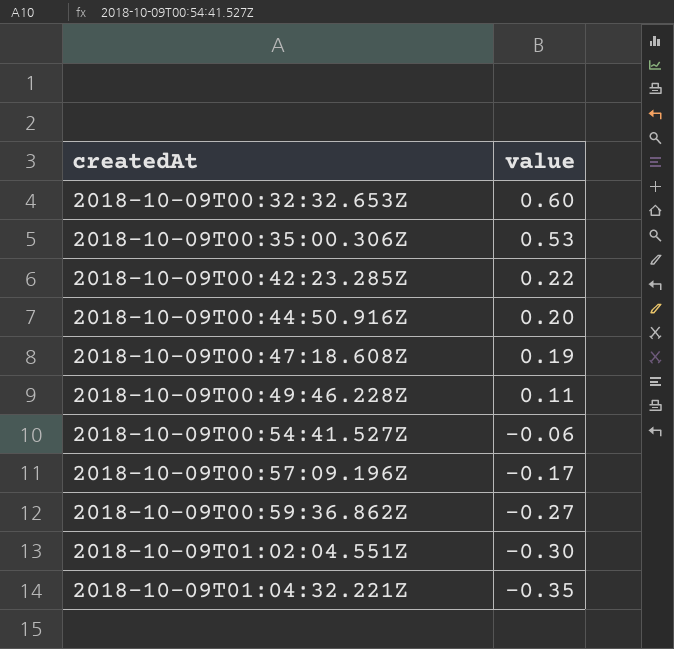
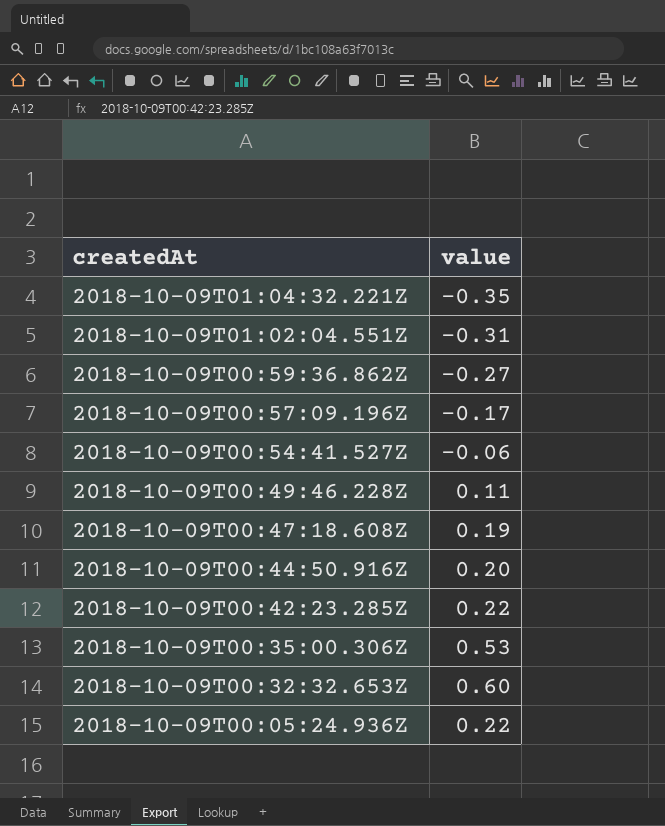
row order: createdAt ascending -> createdAt descending
2018-10-09T01:02:04.551Z | value: -0.30 -> -0.31
row 2018-10-09T00:05:24.936Z: none -> 0.22

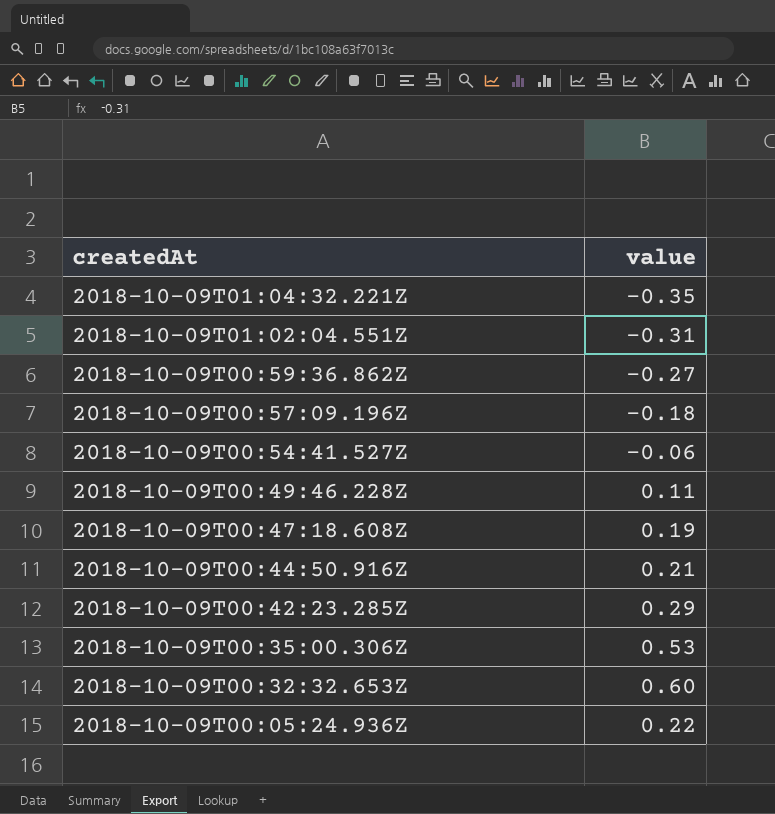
2018-10-09T00:57:09.196Z | value: -0.17 -> -0.18
2018-10-09T00:44:50.916Z | value: 0.20 -> 0.21
2018-10-09T00:42:23.285Z | value: 0.22 -> 0.29

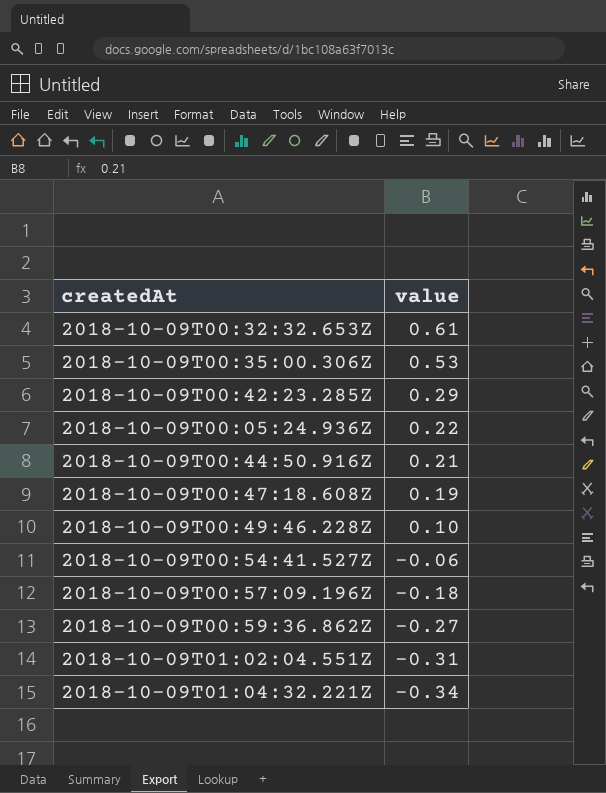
row order: createdAt descending -> value descending
2018-10-09T00:32:32.653Z | value: 0.60 -> 0.61
2018-10-09T00:49:46.228Z | value: 0.11 -> 0.10
2018-10-09T01:04:32.221Z | value: -0.35 -> -0.34

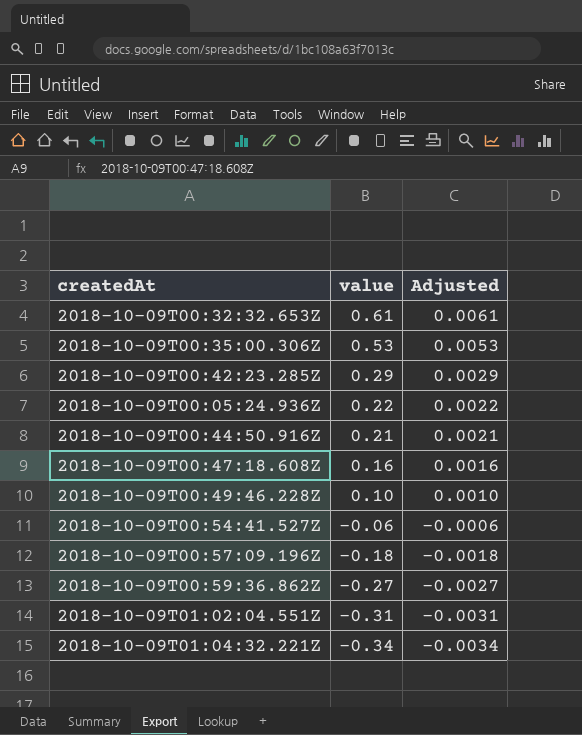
column Adjusted | formula: none -> [value] * 0.01
2018-10-09T00:47:18.608Z | value: 0.19 -> 0.16

